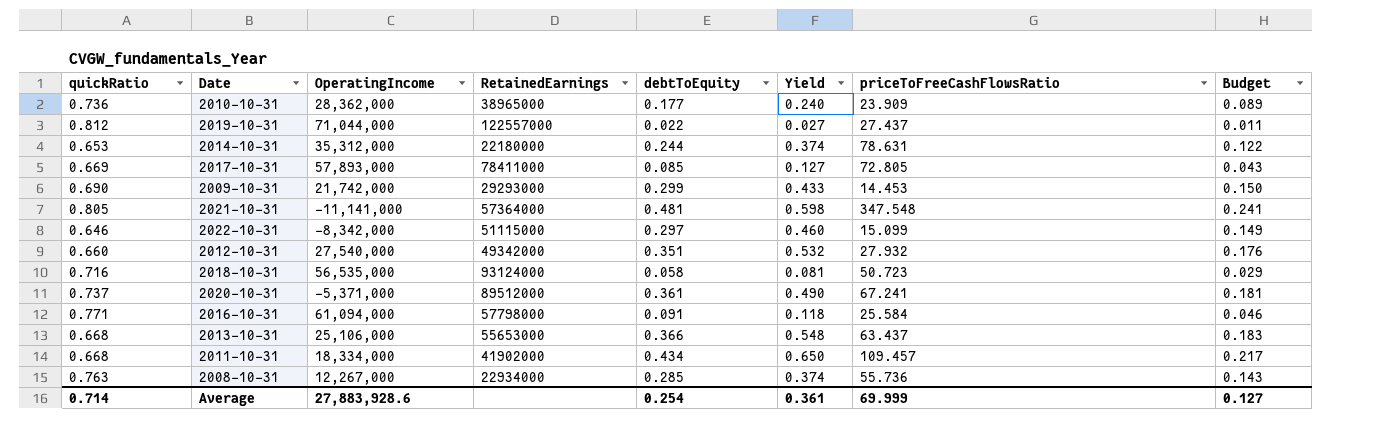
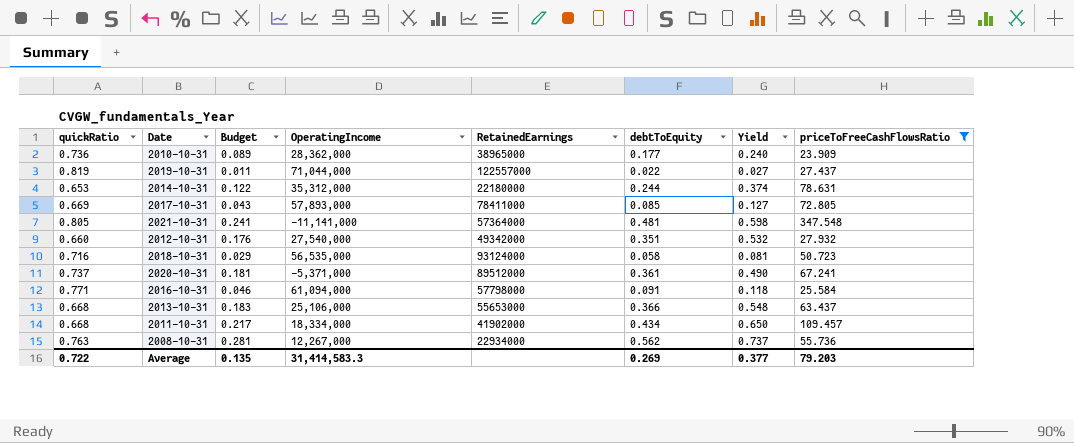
filter: none -> priceToFreeCashFlowsRatio >= 23.909
column Budget | position: 8 -> 3
2019-10-31 | quickRatio: 0.812 -> 0.819
2008-10-31 | Budget: 0.143 -> 0.281
2008-10-31 | debtToEquity: 0.285 -> 0.562
2008-10-31 | Yield: 0.374 -> 0.737
Average | quickRatio: 0.714 -> 0.722
Average | Budget: 0.127 -> 0.135
Average | OperatingIncome: 27,883,928.6 -> 31,414,583.3
Average | debtToEquity: 0.254 -> 0.269
Average | Yield: 0.361 -> 0.377
Average | priceToFreeCashFlowsRatio: 69.999 -> 79.203

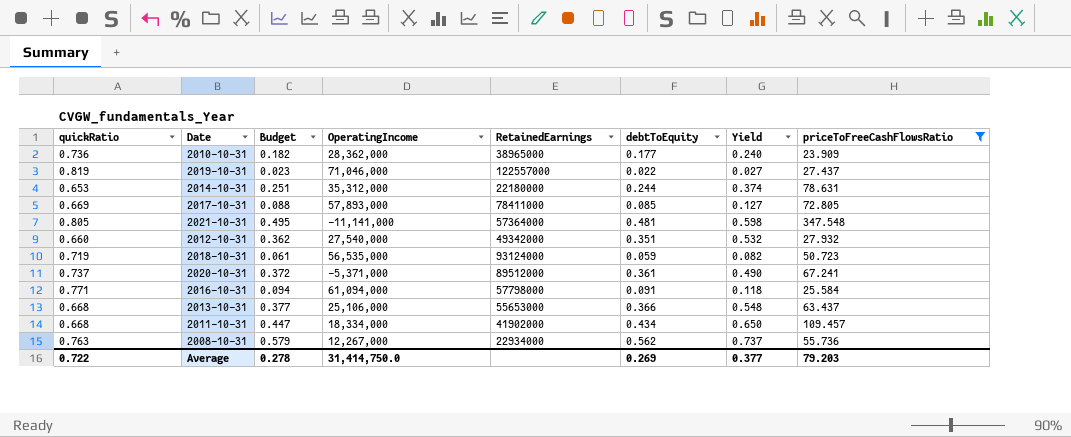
column Budget | formula: [debtToEquity] * 0.5 -> [debtToEquity] * 1.03
2019-10-31 | OperatingIncome: 71,044,000 -> 71,046,000
2018-10-31 | quickRatio: 0.716 -> 0.719
2018-10-31 | debtToEquity: 0.058 -> 0.059
2018-10-31 | Yield: 0.081 -> 0.082
Average | Budget: 0.135 -> 0.278
Average | OperatingIncome: 31,414,583.3 -> 31,414,750.0

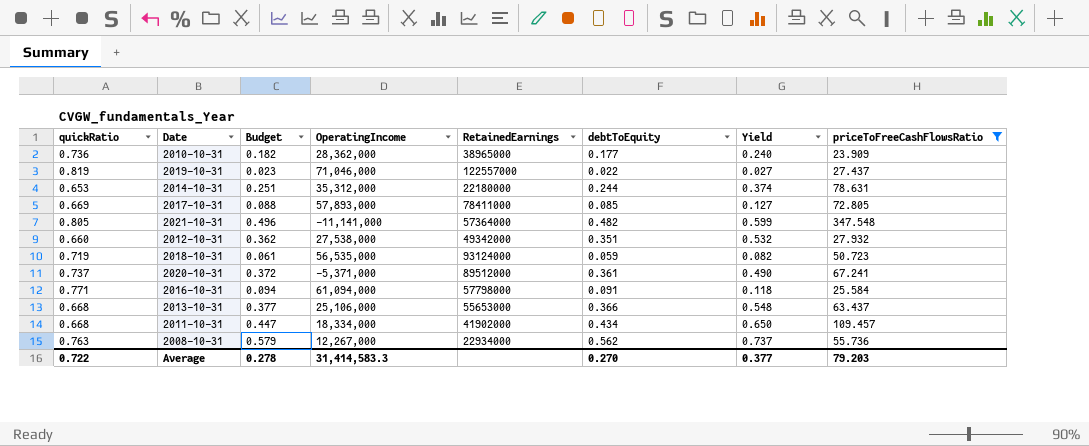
2021-10-31 | Budget: 0.495 -> 0.496
2021-10-31 | debtToEquity: 0.481 -> 0.482
2021-10-31 | Yield: 0.598 -> 0.599
2012-10-31 | OperatingIncome: 27,540,000 -> 27,538,000
Average | OperatingIncome: 31,414,750.0 -> 31,414,583.3
Average | debtToEquity: 0.269 -> 0.270

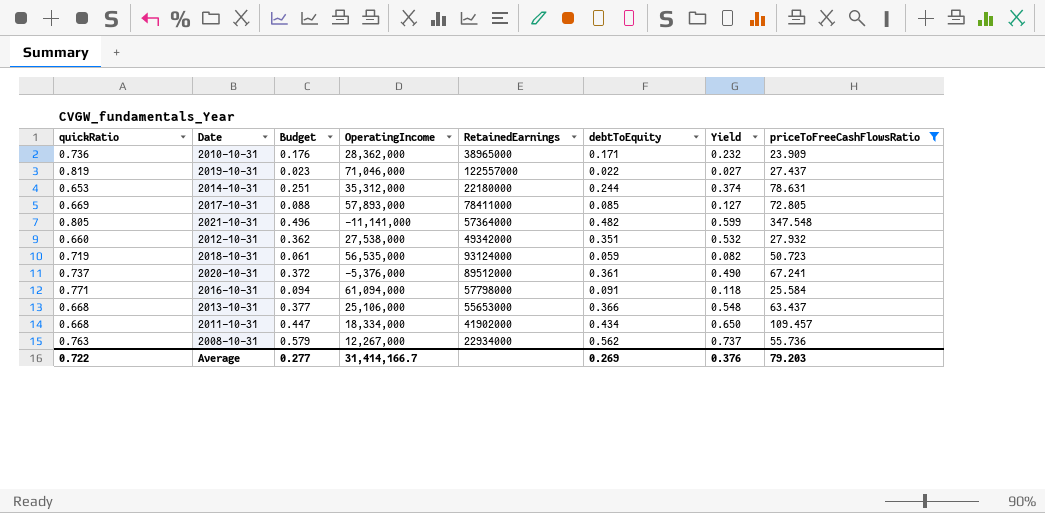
2010-10-31 | Budget: 0.182 -> 0.176
2010-10-31 | debtToEquity: 0.177 -> 0.171
2010-10-31 | Yield: 0.240 -> 0.232
2020-10-31 | OperatingIncome: -5,371,000 -> -5,376,000
Average | Budget: 0.278 -> 0.277
Average | OperatingIncome: 31,414,583.3 -> 31,414,166.7
Average | debtToEquity: 0.270 -> 0.269
Average | Yield: 0.377 -> 0.376

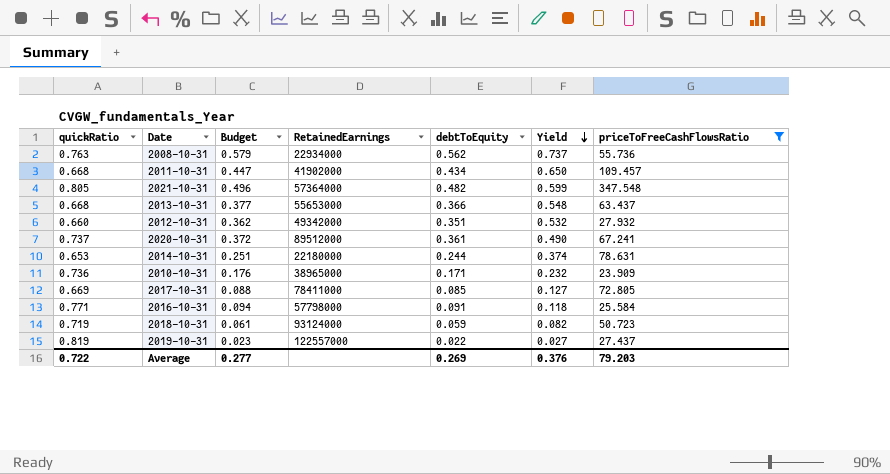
row order: none -> Yield descending
column OperatingIncome | position: 4 -> none

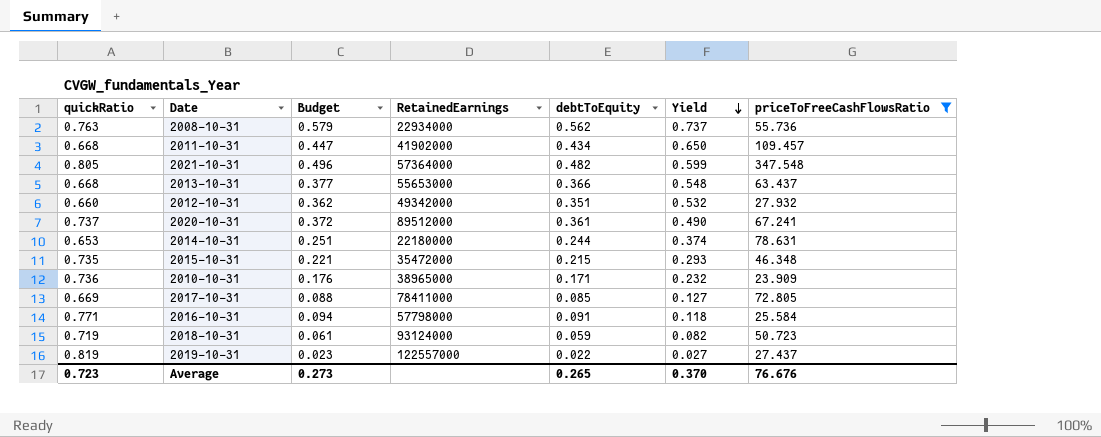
row 2015-10-31: none -> 0.735 | 0.221 | 35472000 | 0.215 | 0.293 | 46.348
Average | quickRatio: 0.722 -> 0.723
Average | Budget: 0.277 -> 0.273
Average | debtToEquity: 0.269 -> 0.265
Average | Yield: 0.376 -> 0.370
Average | priceToFreeCashFlowsRatio: 79.203 -> 76.676

